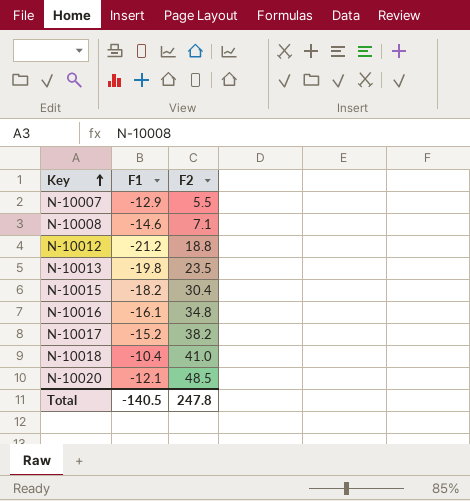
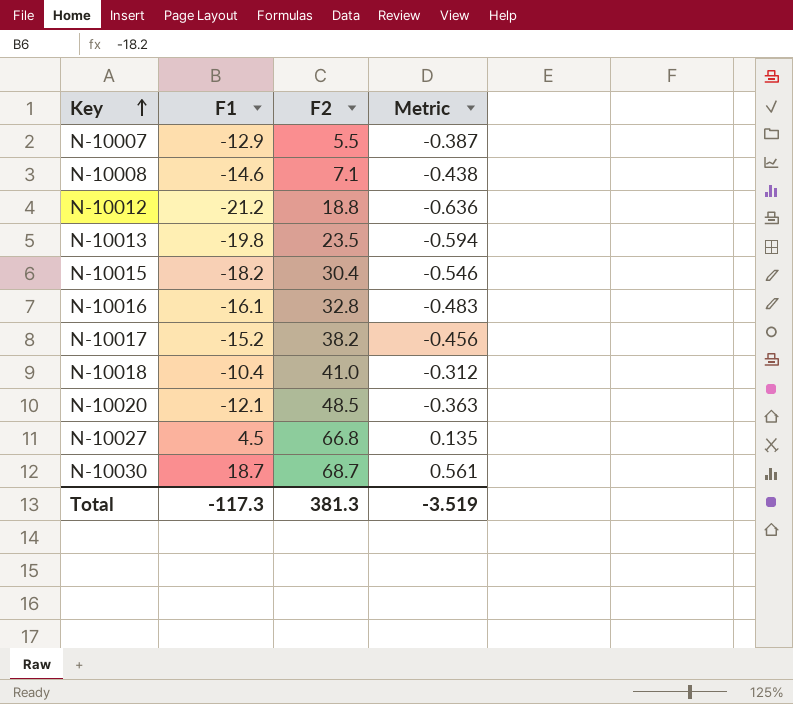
column Metric | formula: none -> [F1] * 0.03
N-10016 | F2: 34.8 -> 32.8
row N-10027: none -> 4.5 | 66.8 | 0.135
row N-10030: none -> 18.7 | 68.7 | 0.561
Total | F1: -140.5 -> -117.3
Total | F2: 247.8 -> 381.3

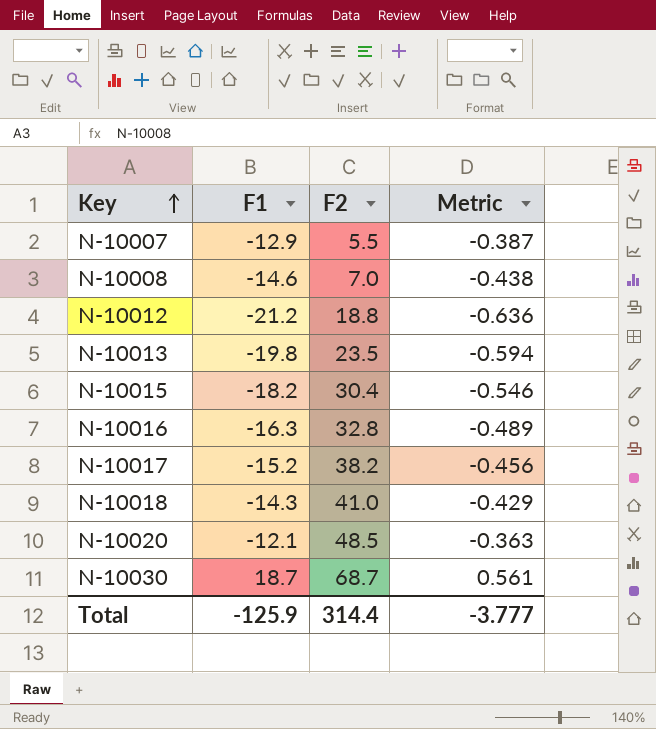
row N-10027: 4.5 | 66.8 | 0.135 -> none
N-10008 | F2: 7.1 -> 7.0
N-10016 | F1: -16.1 -> -16.3
N-10016 | Metric: -0.483 -> -0.489
N-10018 | F1: -10.4 -> -14.3
N-10018 | Metric: -0.312 -> -0.429
Total | F1: -117.3 -> -125.9
Total | F2: 381.3 -> 314.4
Total | Metric: -3.519 -> -3.777

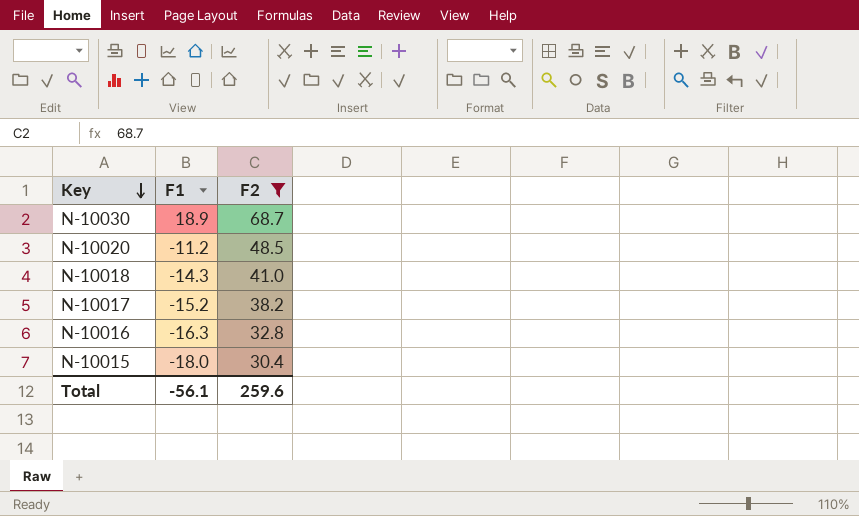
filter: none -> F2 >= 30.4
row order: Key ascending -> Key descending
column Metric | formula: [F1] * 0.03 -> none
N-10030 | F1: 18.7 -> 18.9
N-10020 | F1: -12.1 -> -11.2
N-10015 | F1: -18.2 -> -18.0
Total | F1: -125.9 -> -56.1
Total | F2: 314.4 -> 259.6

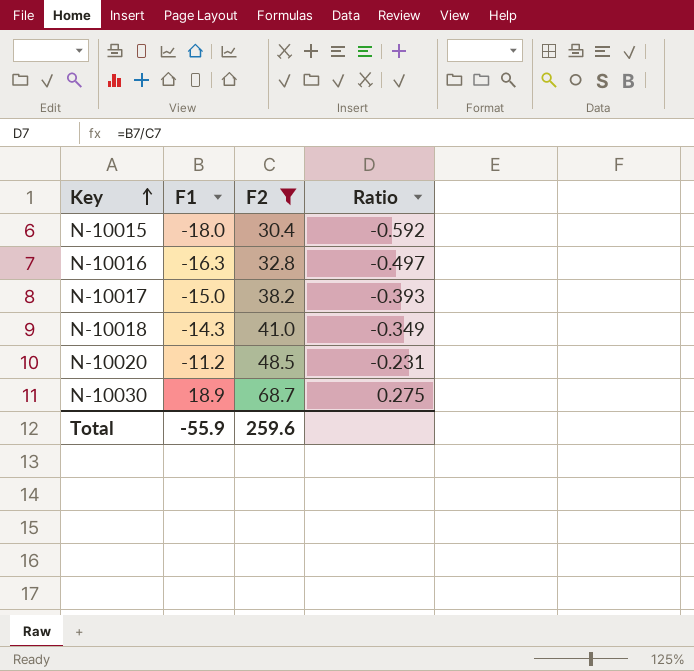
row order: Key descending -> Key ascending
column Ratio | formula: none -> [F1] / [F2]
N-10017 | F1: -15.2 -> -15.0
Total | F1: -56.1 -> -55.9

